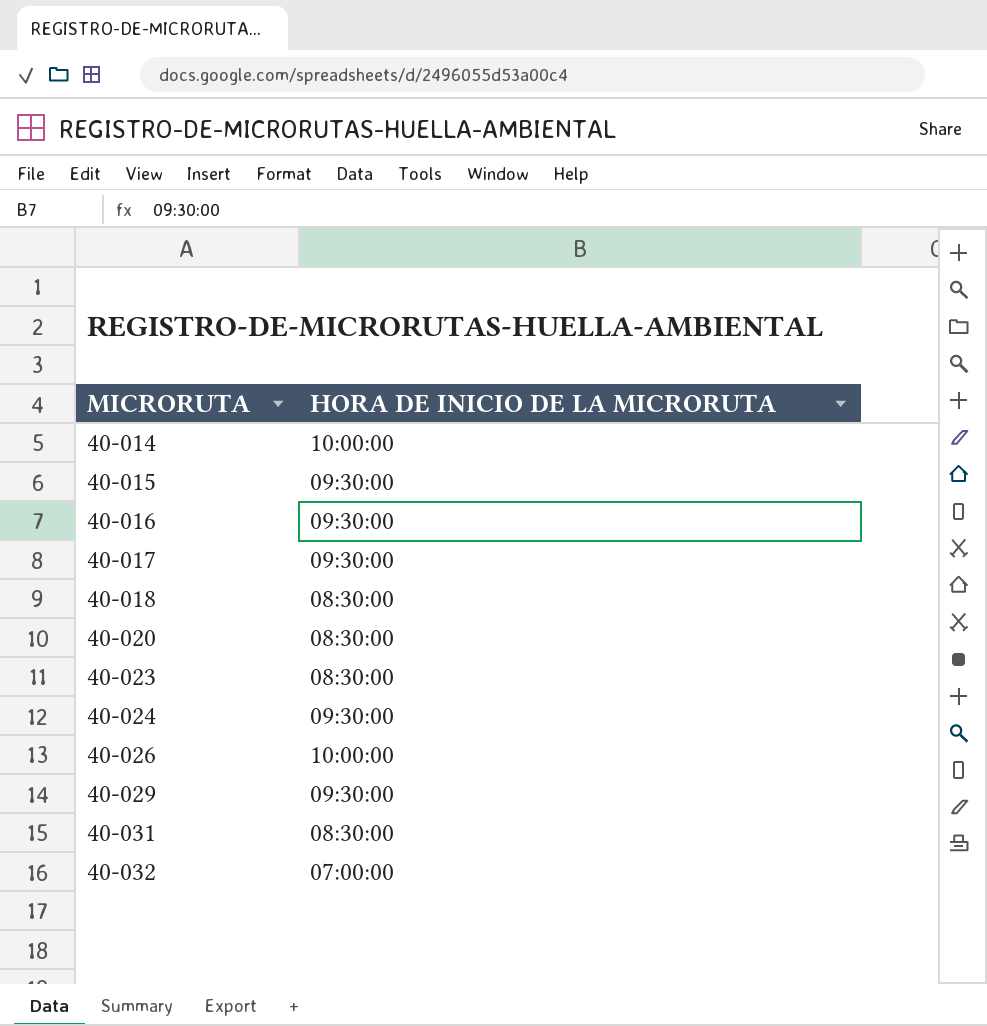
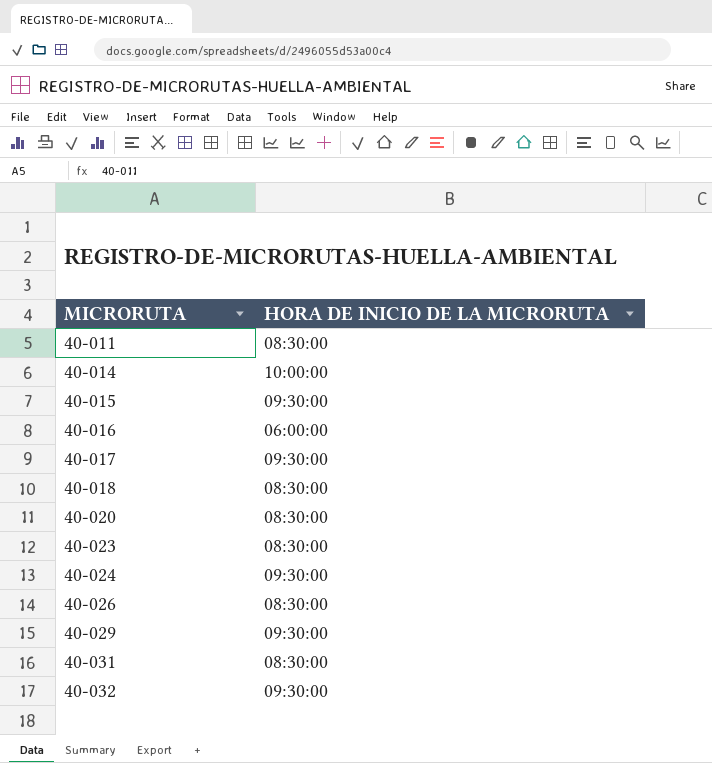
row 40-011: none -> 08:30:00
40-016 | HORA DE INICIO DE LA MICRORUTA: 09:30:00 -> 06:00:00
40-026 | HORA DE INICIO DE LA MICRORUTA: 10:00:00 -> 08:30:00
40-032 | HORA DE INICIO DE LA MICRORUTA: 07:00:00 -> 09:30:00

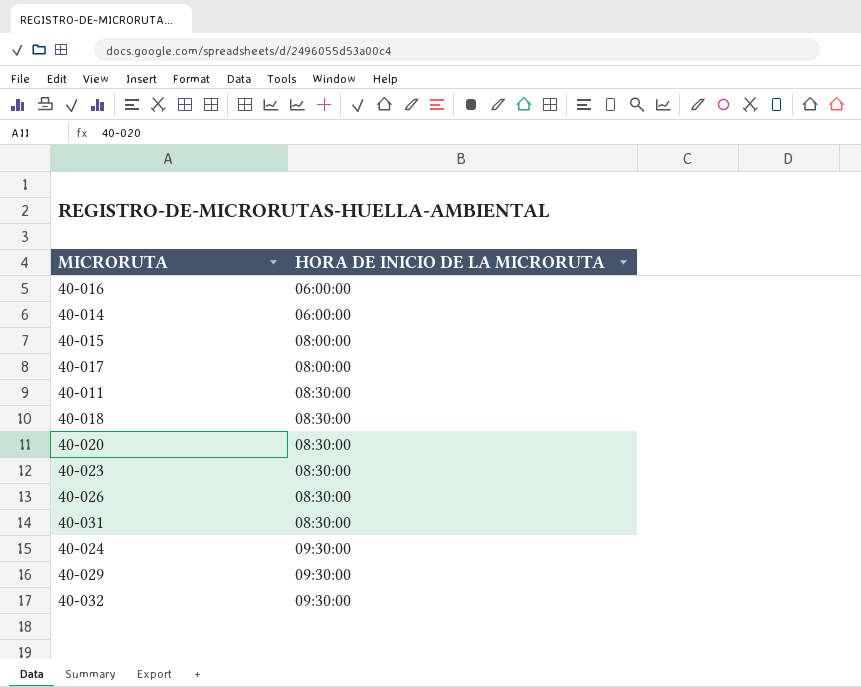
row order: MICRORUTA ascending -> HORA DE INICIO DE LA MICRORUTA ascending
40-014 | HORA DE INICIO DE LA MICRORUTA: 10:00:00 -> 06:00:00
40-015 | HORA DE INICIO DE LA MICRORUTA: 09:30:00 -> 08:00:00
40-017 | HORA DE INICIO DE LA MICRORUTA: 09:30:00 -> 08:00:00

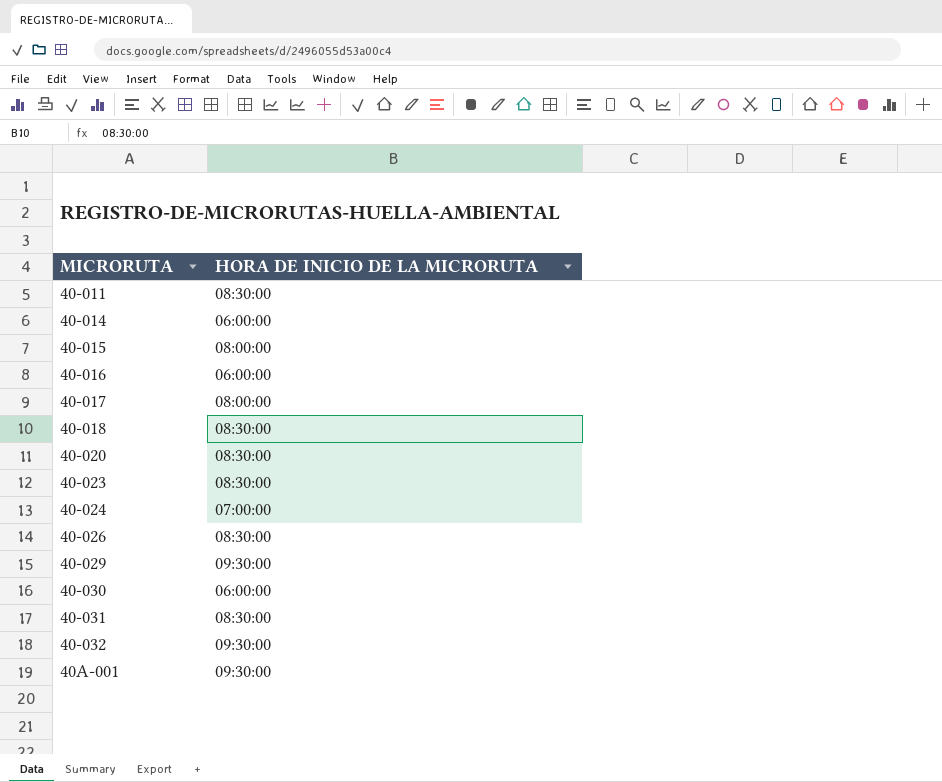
row order: HORA DE INICIO DE LA MICRORUTA ascending -> MICRORUTA ascending
40-024 | HORA DE INICIO DE LA MICRORUTA: 09:30:00 -> 07:00:00
row 40-030: none -> 06:00:00
row 40A-001: none -> 09:30:00

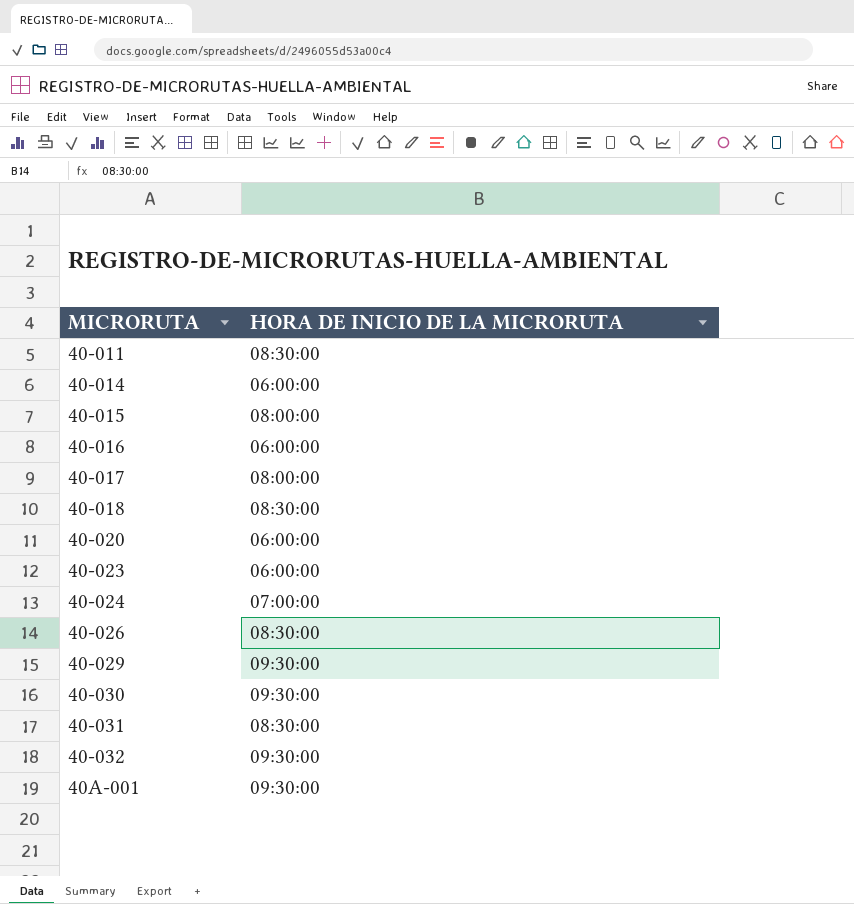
40-020 | HORA DE INICIO DE LA MICRORUTA: 08:30:00 -> 06:00:00
40-023 | HORA DE INICIO DE LA MICRORUTA: 08:30:00 -> 06:00:00
40-030 | HORA DE INICIO DE LA MICRORUTA: 06:00:00 -> 09:30:00

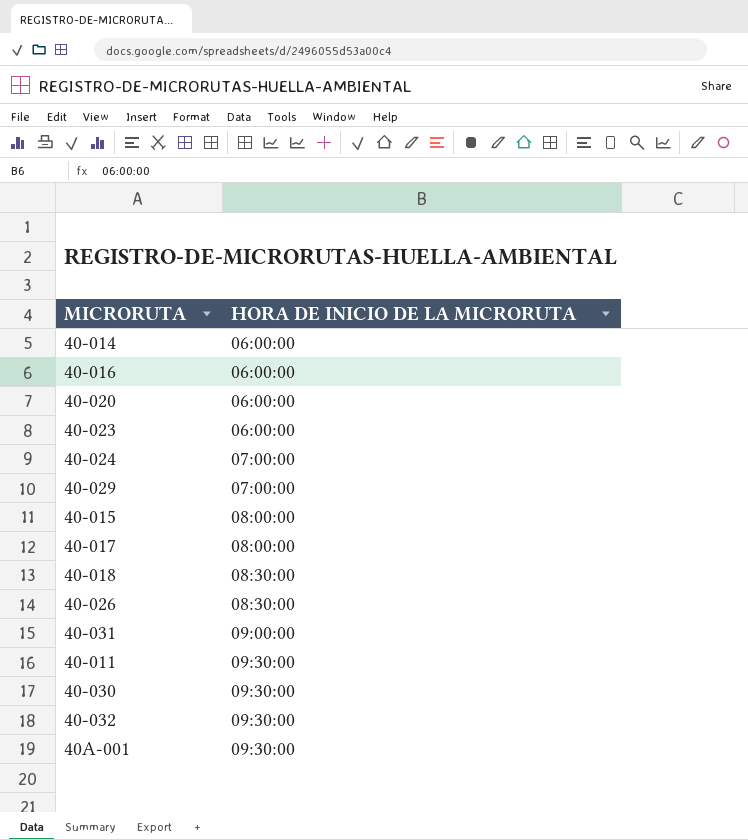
row order: MICRORUTA ascending -> HORA DE INICIO DE LA MICRORUTA ascending
40-029 | HORA DE INICIO DE LA MICRORUTA: 09:30:00 -> 07:00:00
40-031 | HORA DE INICIO DE LA MICRORUTA: 08:30:00 -> 09:00:00
40-011 | HORA DE INICIO DE LA MICRORUTA: 08:30:00 -> 09:30:00

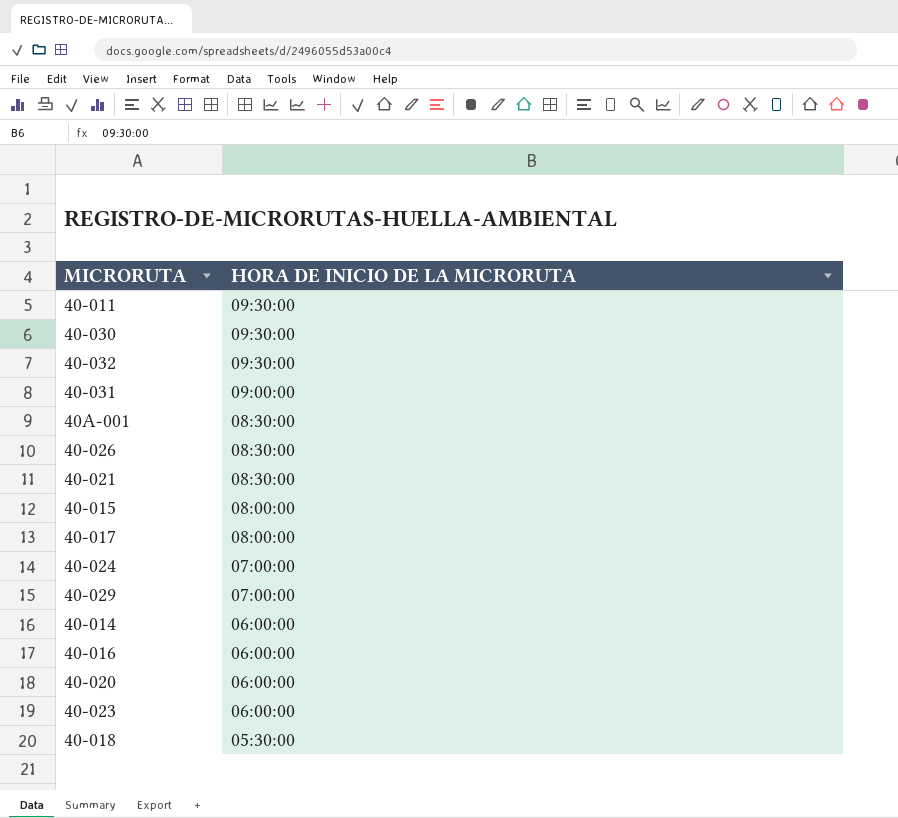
row order: HORA DE INICIO DE LA MICRORUTA ascending -> HORA DE INICIO DE LA MICRORUTA descending
40A-001 | HORA DE INICIO DE LA MICRORUTA: 09:30:00 -> 08:30:00
row 40-021: none -> 08:30:00
40-018 | HORA DE INICIO DE LA MICRORUTA: 08:30:00 -> 05:30:00

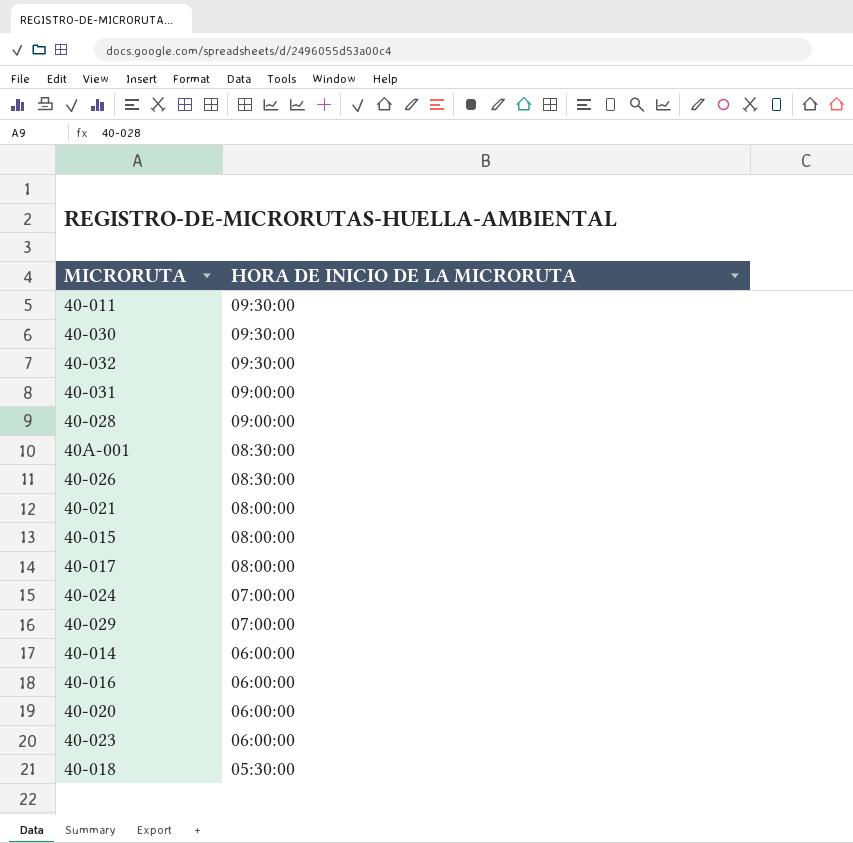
row 40-028: none -> 09:00:00
40-021 | HORA DE INICIO DE LA MICRORUTA: 08:30:00 -> 08:00:00

